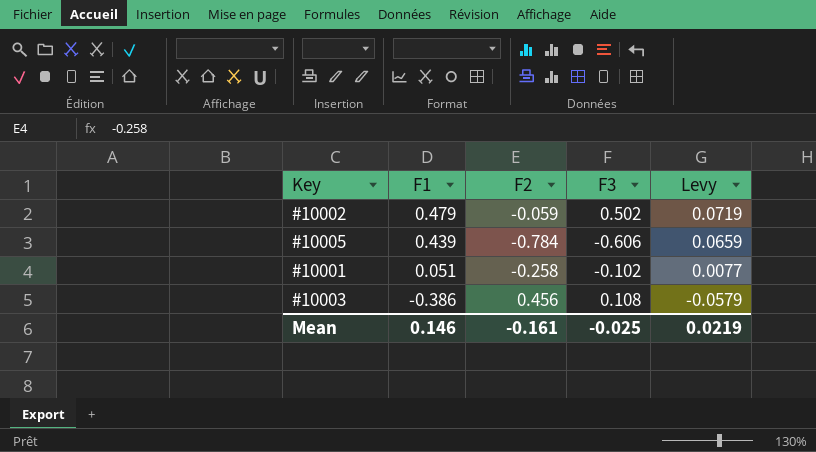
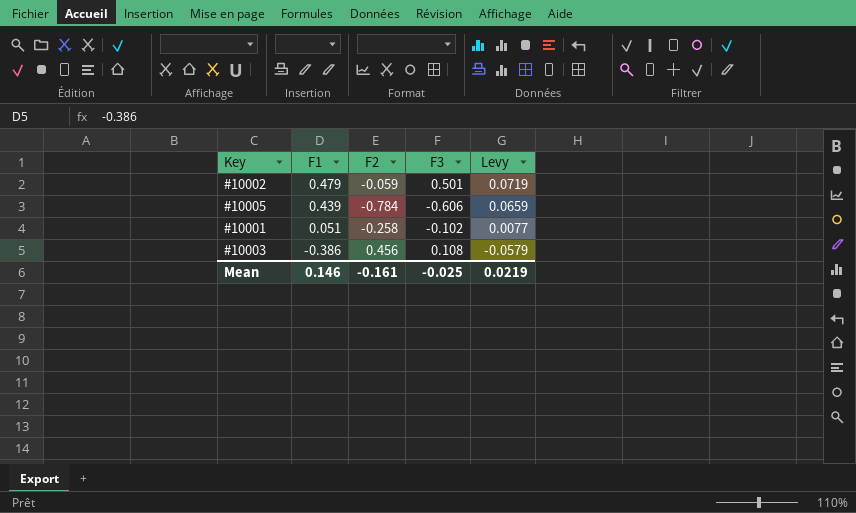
#10002 | F3: 0.502 -> 0.501

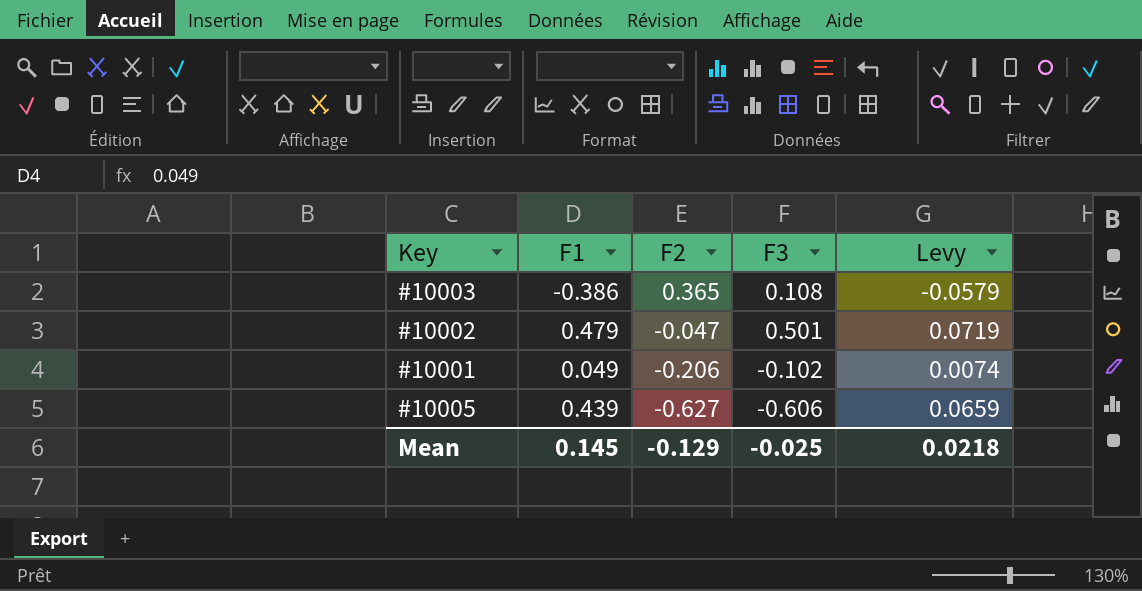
row order: F1 descending -> F2 descending
#10003 | F2: 0.456 -> 0.365
#10002 | F2: -0.059 -> -0.047
#10001 | F1: 0.051 -> 0.049
#10001 | F2: -0.258 -> -0.206
#10001 | Levy: 0.0077 -> 0.0074
#10005 | F2: -0.784 -> -0.627
Mean | F1: 0.146 -> 0.145
Mean | F2: -0.161 -> -0.129
Mean | Levy: 0.0219 -> 0.0218

